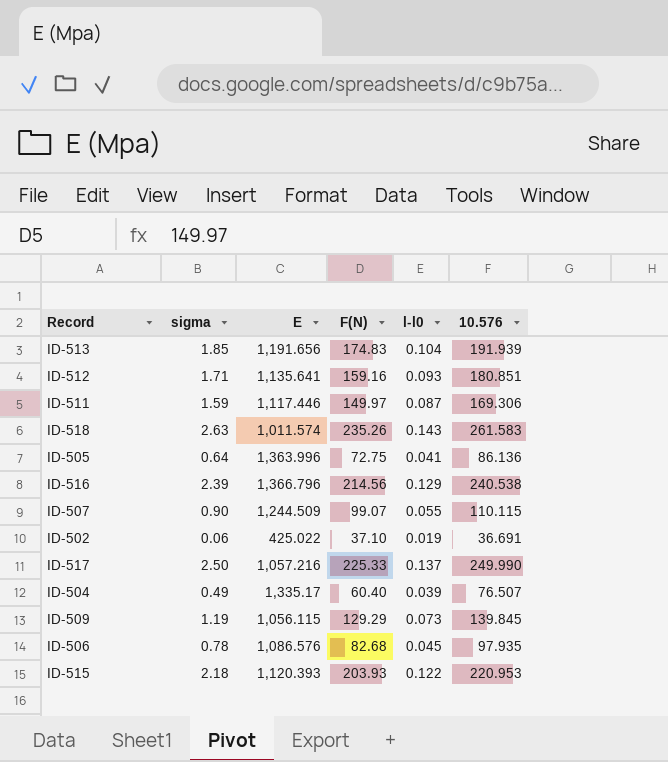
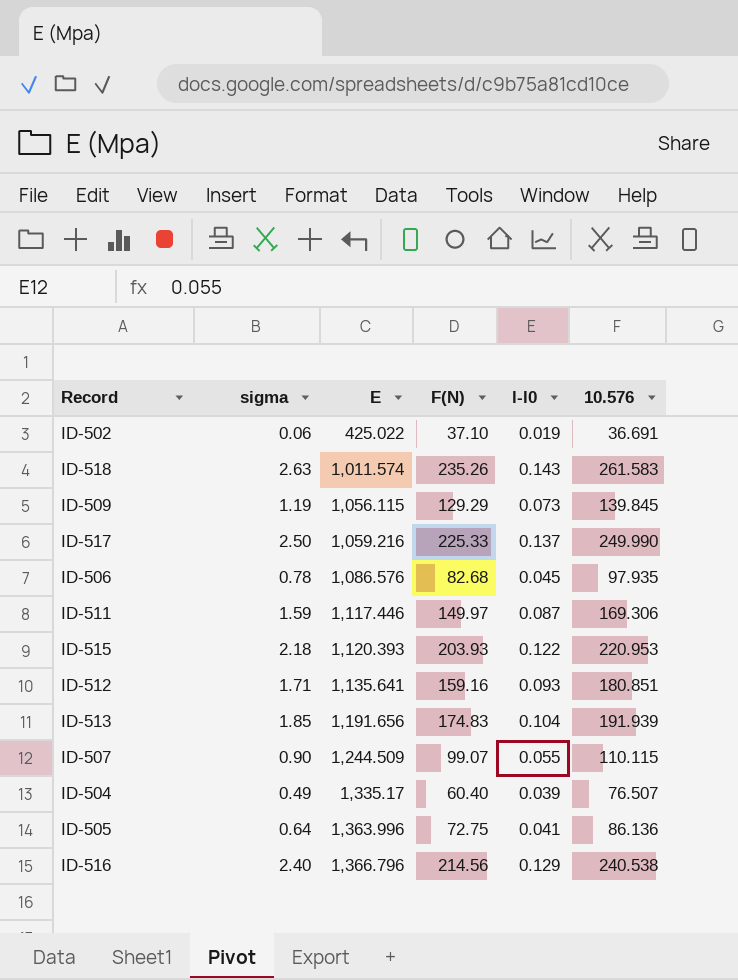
row order: none -> E ascending
ID-517 | E: 1,057.216 -> 1,059.216
ID-516 | sigma: 2.39 -> 2.40

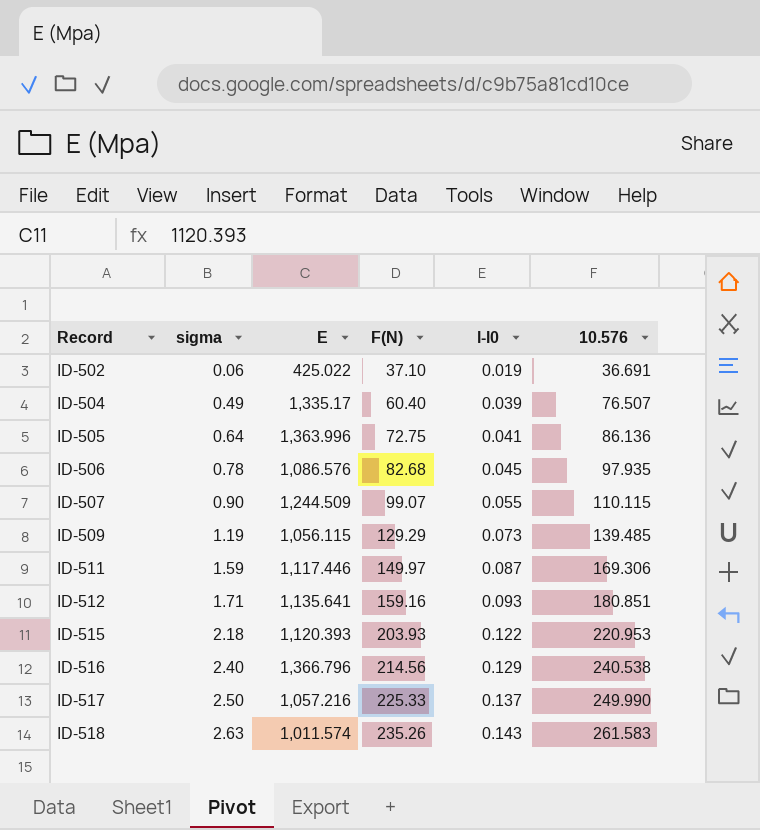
row order: E ascending -> Record ascending
row ID-513: 1.85 | 1,191.656 | 174.83 | 0.104 | 191.939 -> none
ID-509 | 10.576: 139.845 -> 139.485
ID-517 | E: 1,059.216 -> 1,057.216

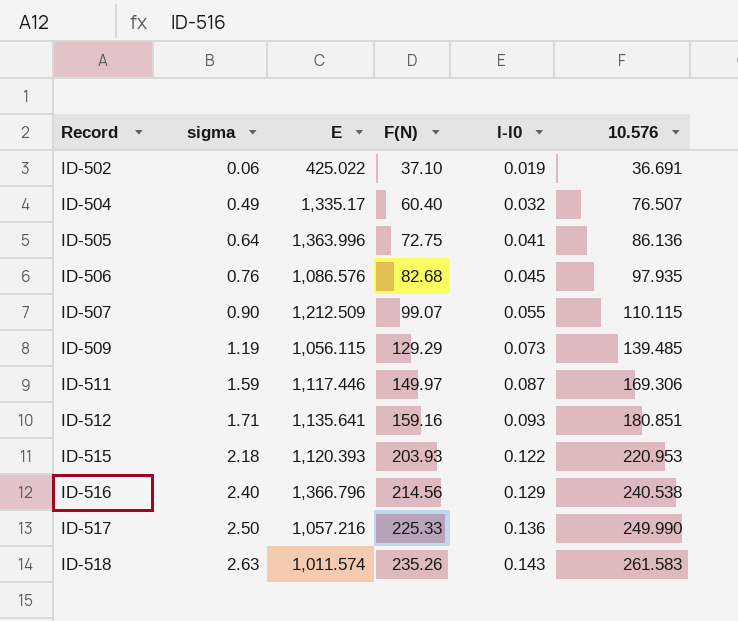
ID-504 | l-l0: 0.039 -> 0.032
ID-506 | sigma: 0.78 -> 0.76
ID-507 | E: 1,244.509 -> 1,212.509
ID-517 | l-l0: 0.137 -> 0.136

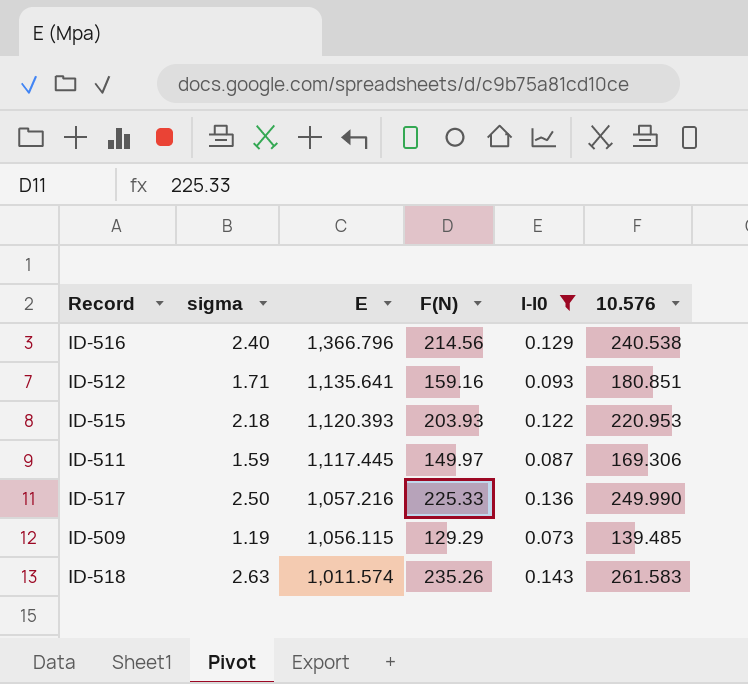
filter: none -> l-l0 >= 0.073
row order: Record ascending -> E descending
ID-511 | E: 1,117.446 -> 1,117.445

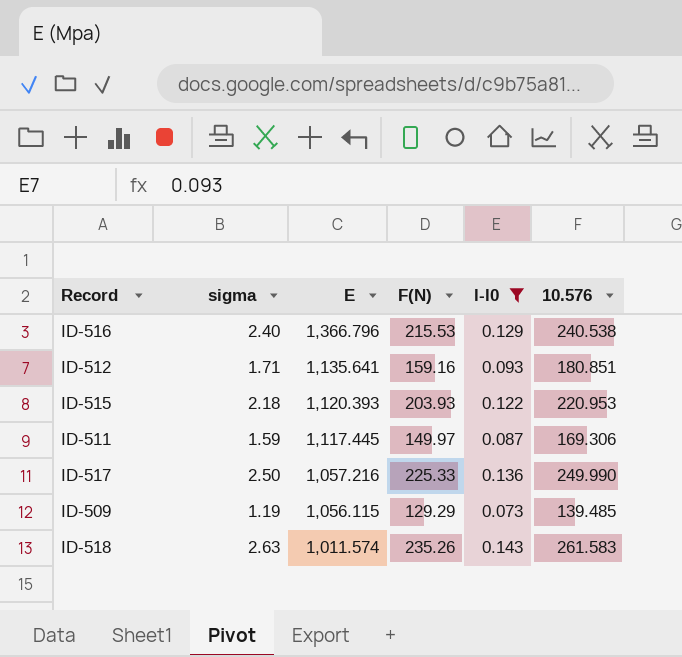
ID-516 | F(N): 214.56 -> 215.53

